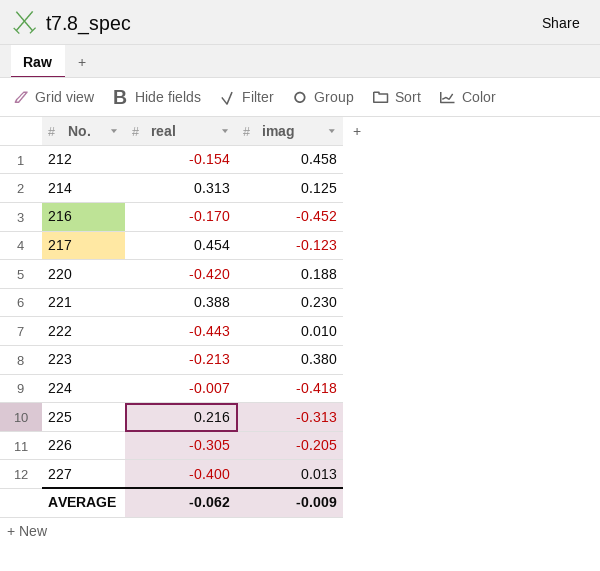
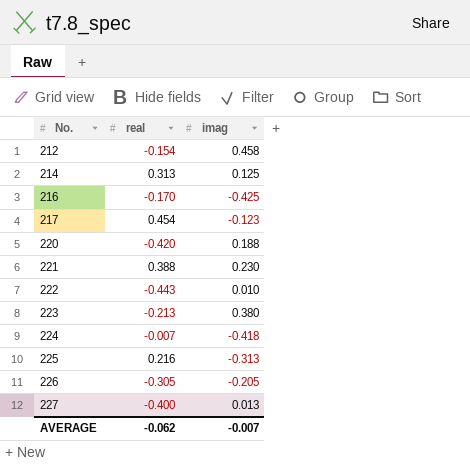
216 | imag: -0.452 -> -0.425
AVERAGE | imag: -0.009 -> -0.007

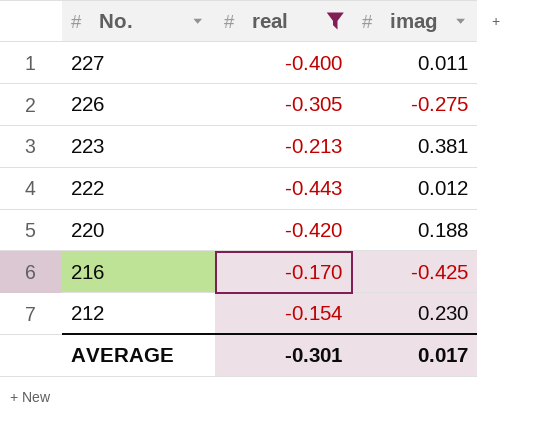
filter: none -> real <= -0.154
row order: No. ascending -> No. descending
227 | imag: 0.013 -> 0.011
226 | imag: -0.205 -> -0.275
223 | imag: 0.380 -> 0.381
222 | imag: 0.010 -> 0.012
212 | imag: 0.458 -> 0.230
AVERAGE | real: -0.062 -> -0.301
AVERAGE | imag: -0.007 -> 0.017

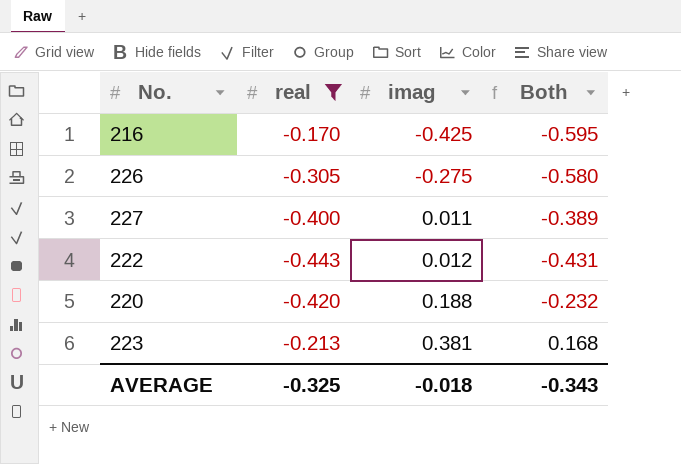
row order: No. descending -> imag ascending
column Both | formula: none -> [real] + [imag]
row 212: -0.154 | 0.230 -> none
AVERAGE | real: -0.301 -> -0.325
AVERAGE | imag: 0.017 -> -0.018

